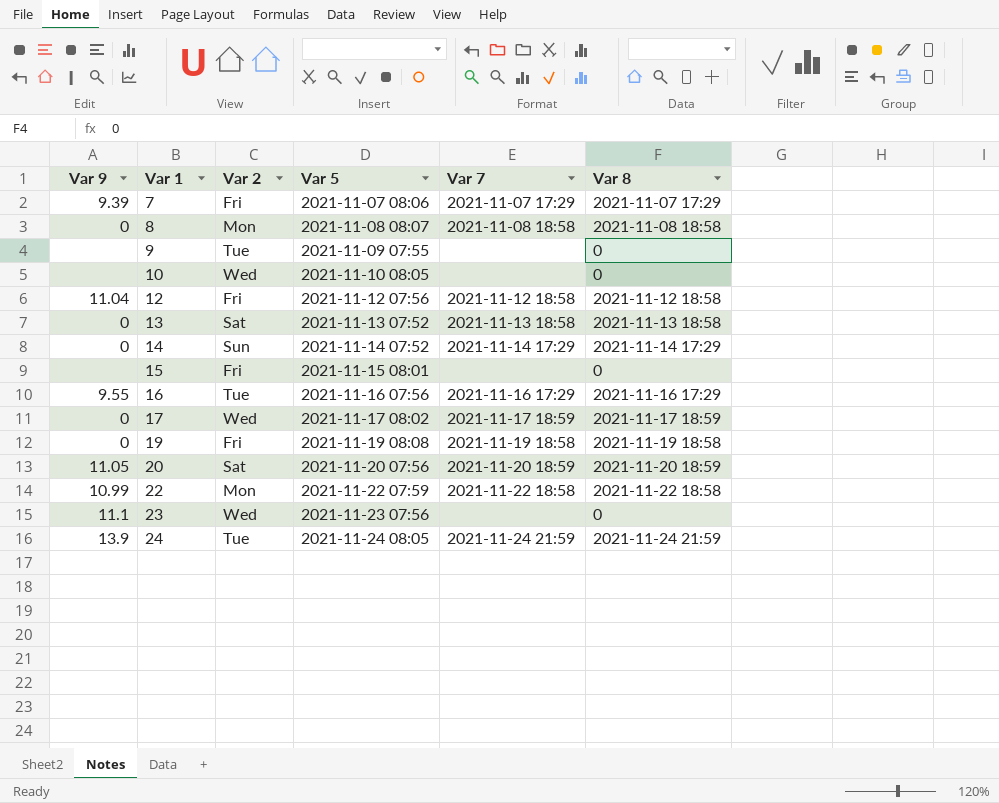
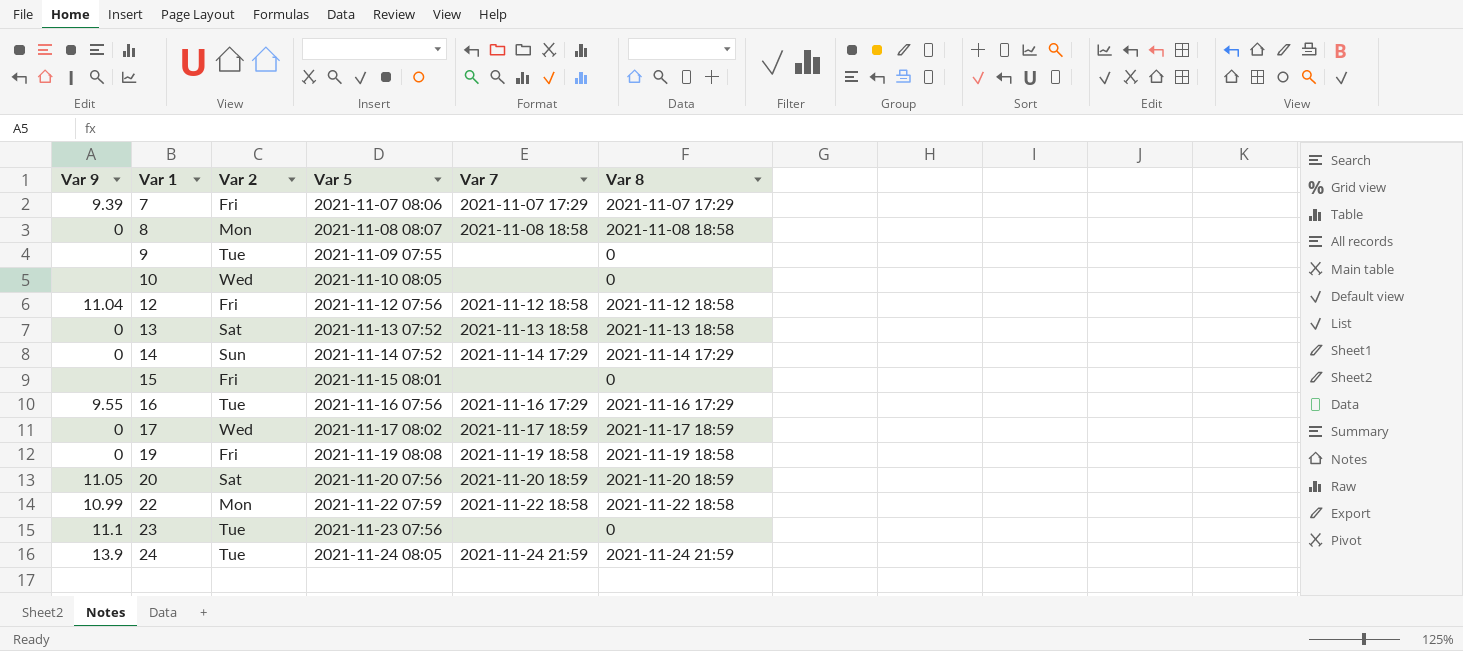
23 | Var 2: Wed -> Tue

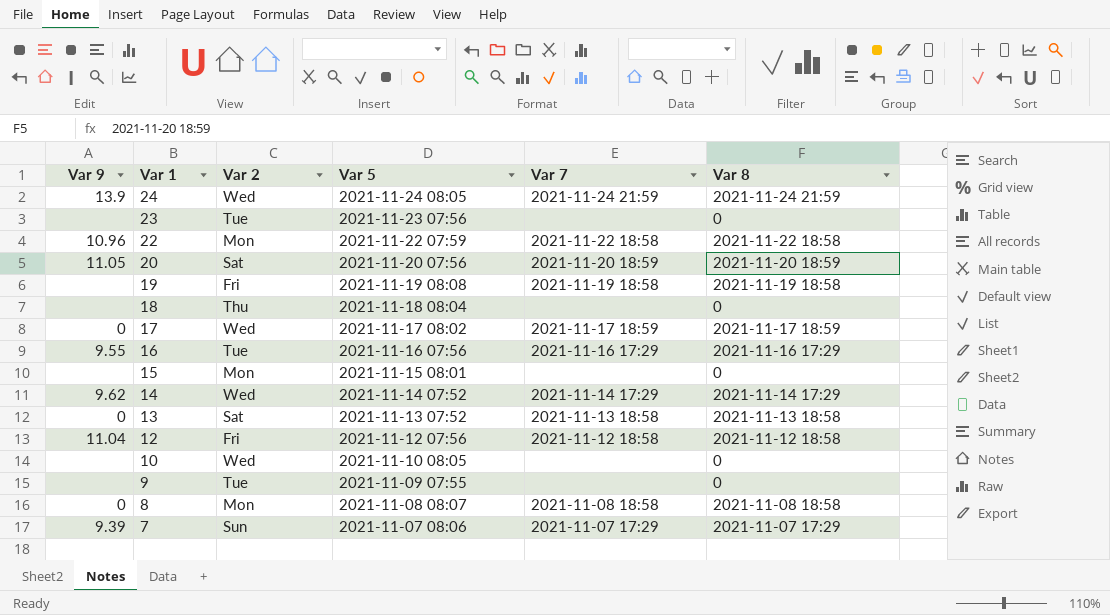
row order: Var 1 ascending -> Var 1 descending
24 | Var 2: Tue -> Wed
23 | Var 9: 11.1 -> none
22 | Var 9: 10.99 -> 10.96
19 | Var 9: 0 -> none
row 18: none -> none | Thu | 2021-11-18 08:04 | none | 0
15 | Var 2: Fri -> Mon
14 | Var 9: 0 -> 9.62
14 | Var 2: Sun -> Wed
7 | Var 2: Fri -> Sun

